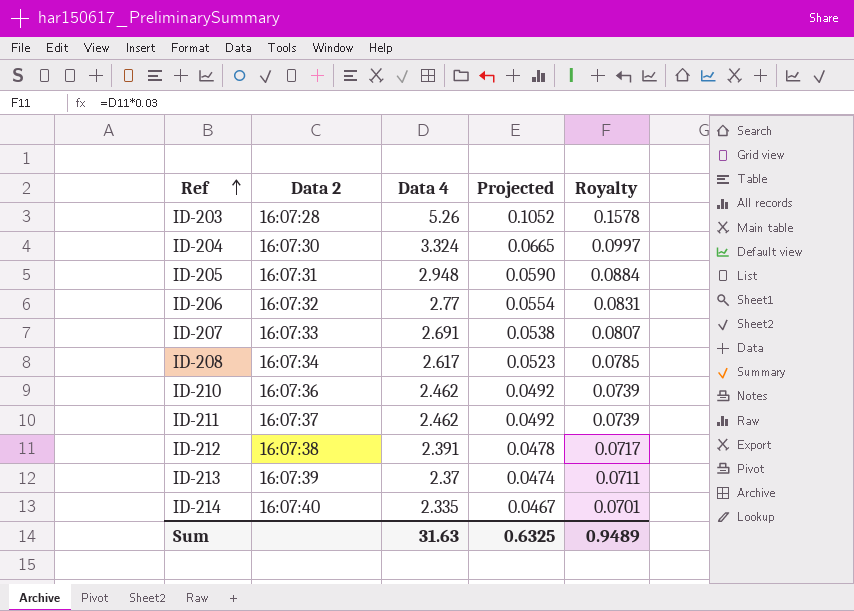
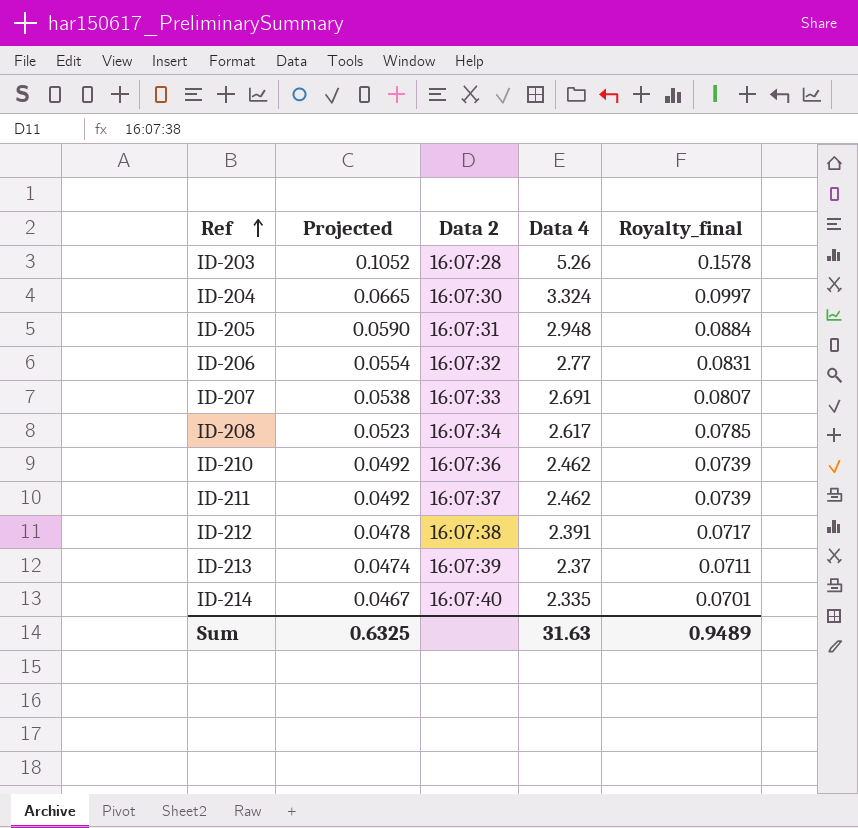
column Projected | position: 4 -> 2
column name: Royalty -> Royalty_final

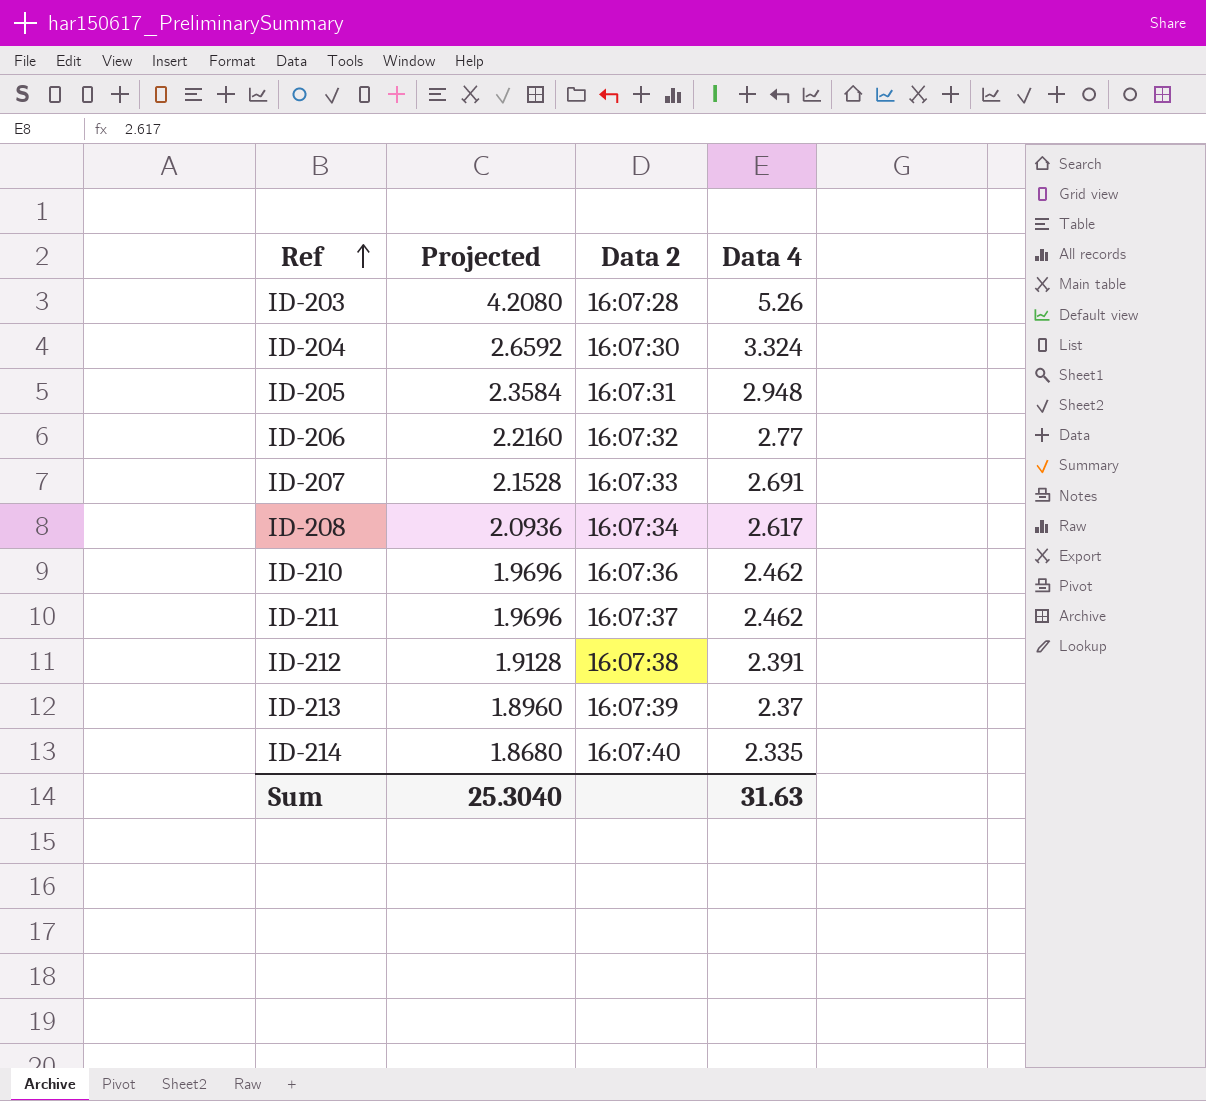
column Royalty_final | formula: [Data 4] * 0.03 -> none
column Projected | formula: [Data 4] * 0.02 -> [Data 4] * 0.8
Sum | Projected: 0.6325 -> 25.3040

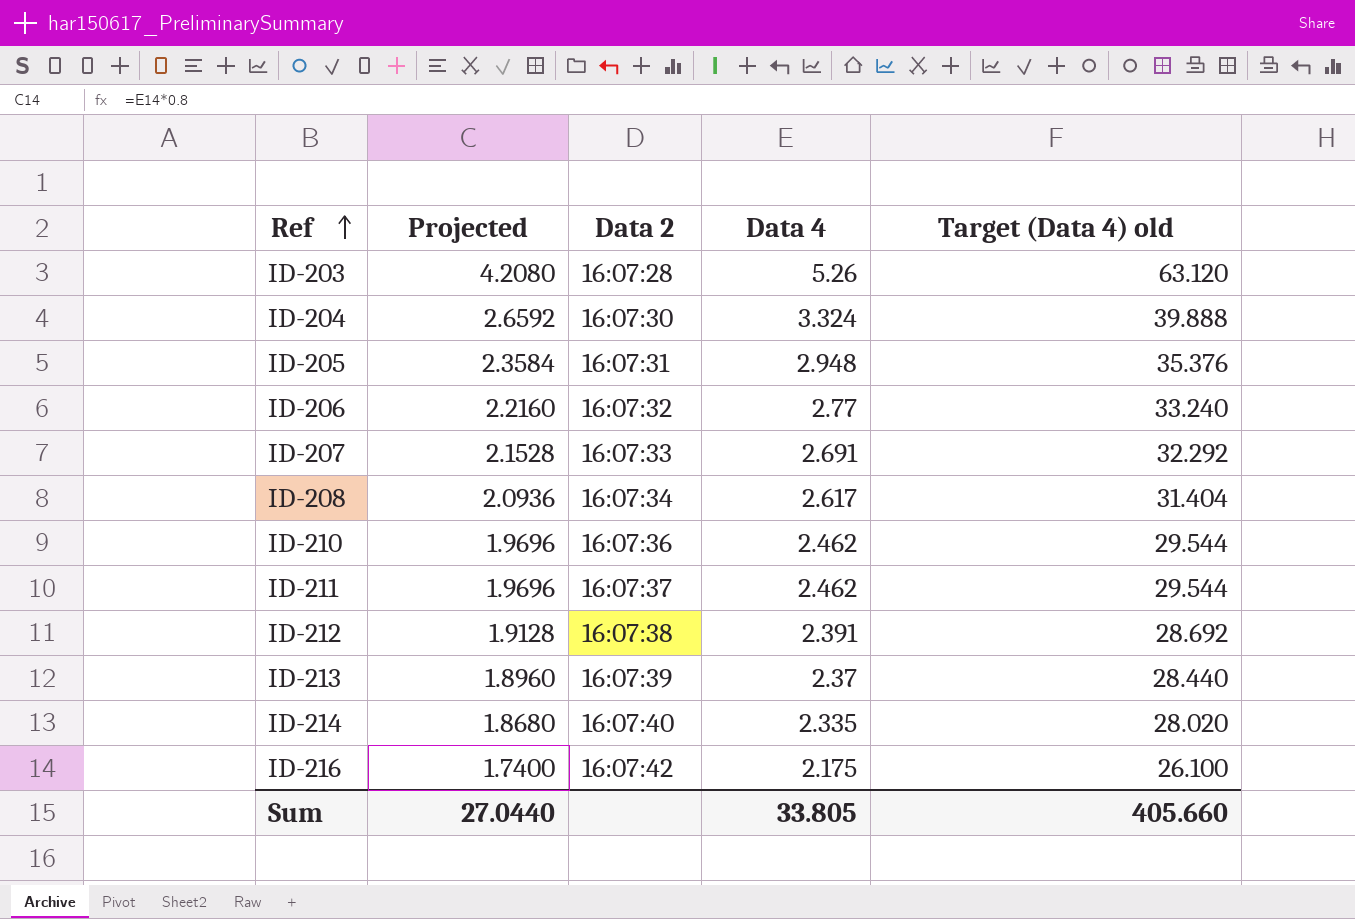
column Target (Data 4) old | formula: none -> [Data 4] * 12
row ID-216: none -> 1.7400 | 16:07:42 | 2.175 | 26.100
Sum | Projected: 25.3040 -> 27.0440
Sum | Data 4: 31.63 -> 33.805

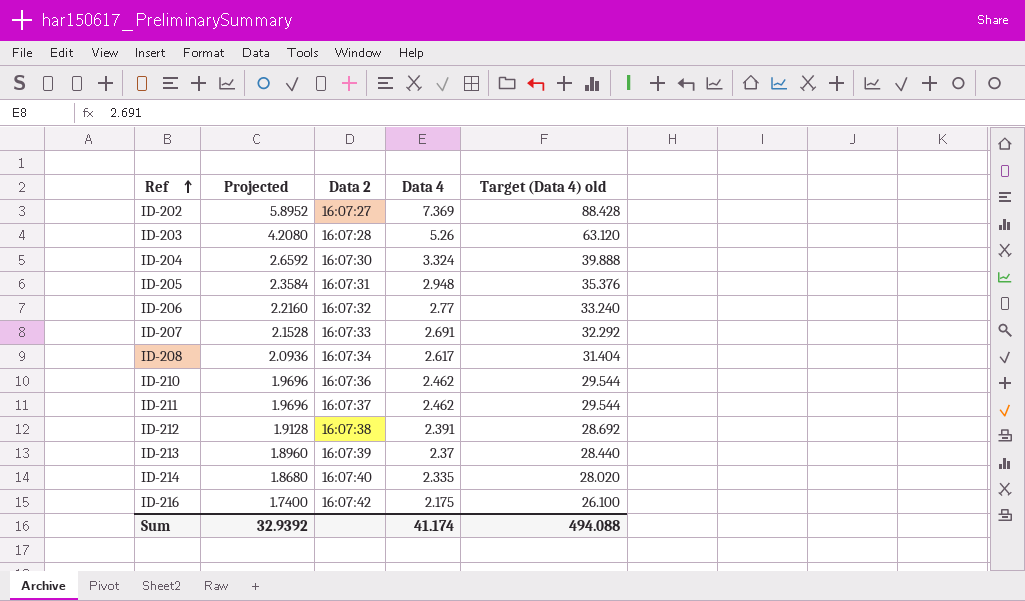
row ID-202: none -> 5.8952 | 16:07:27 | 7.369 | 88.428
Sum | Projected: 27.0440 -> 32.9392
Sum | Data 4: 33.805 -> 41.174
Sum | Target (Data 4) old: 405.660 -> 494.088

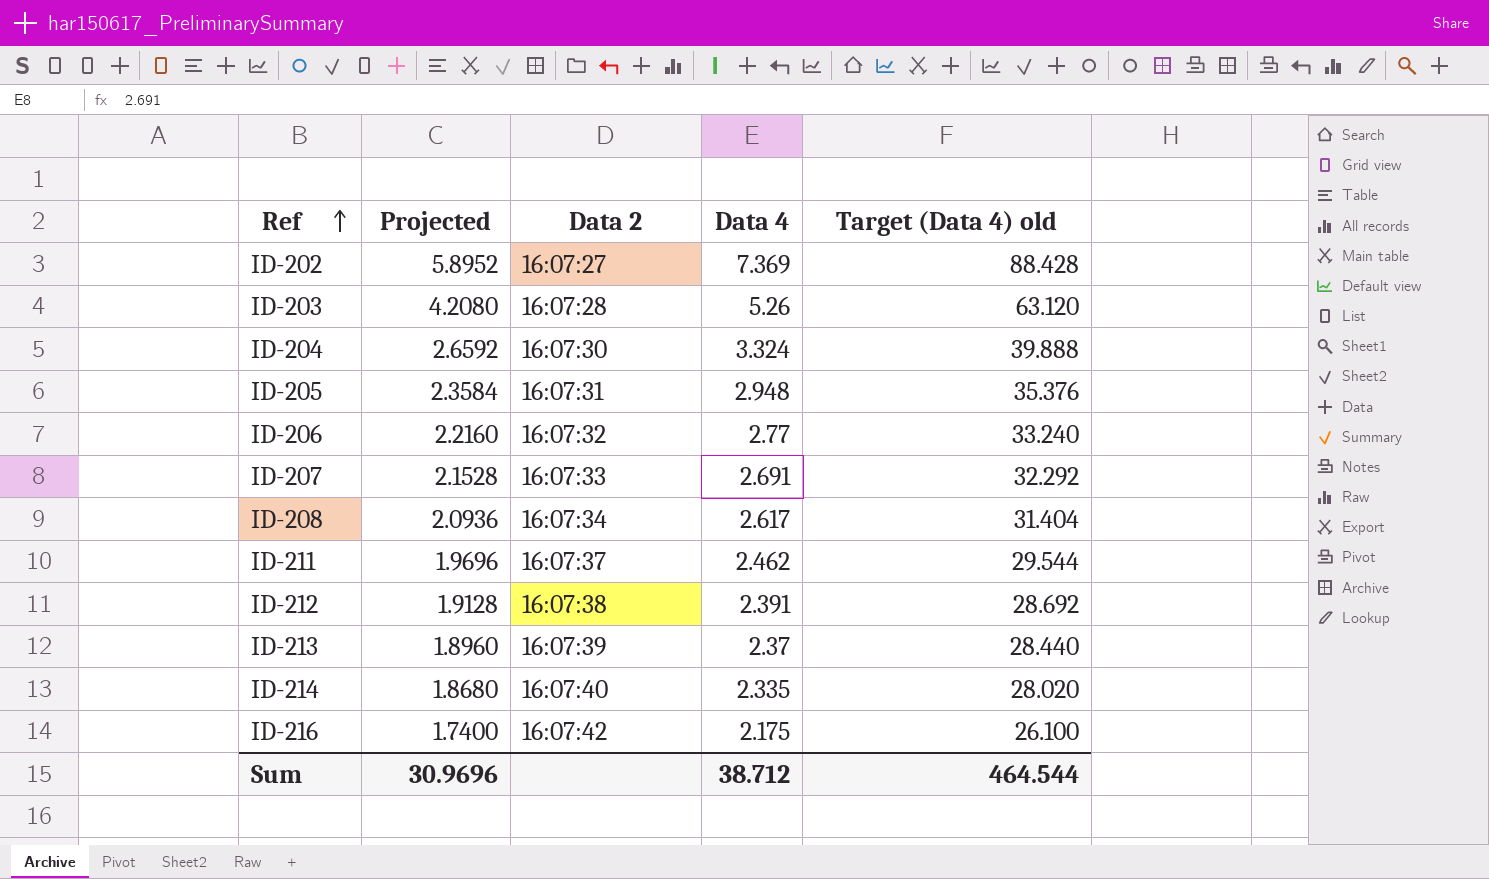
row ID-210: 1.9696 | 16:07:36 | 2.462 | 29.544 -> none
Sum | Projected: 32.9392 -> 30.9696
Sum | Data 4: 41.174 -> 38.712
Sum | Target (Data 4) old: 494.088 -> 464.544

